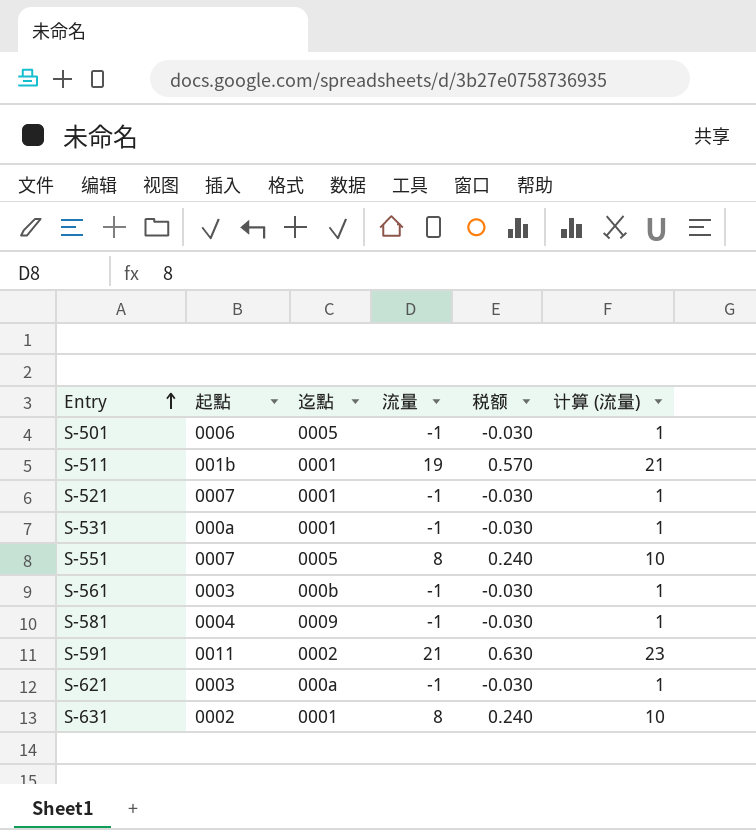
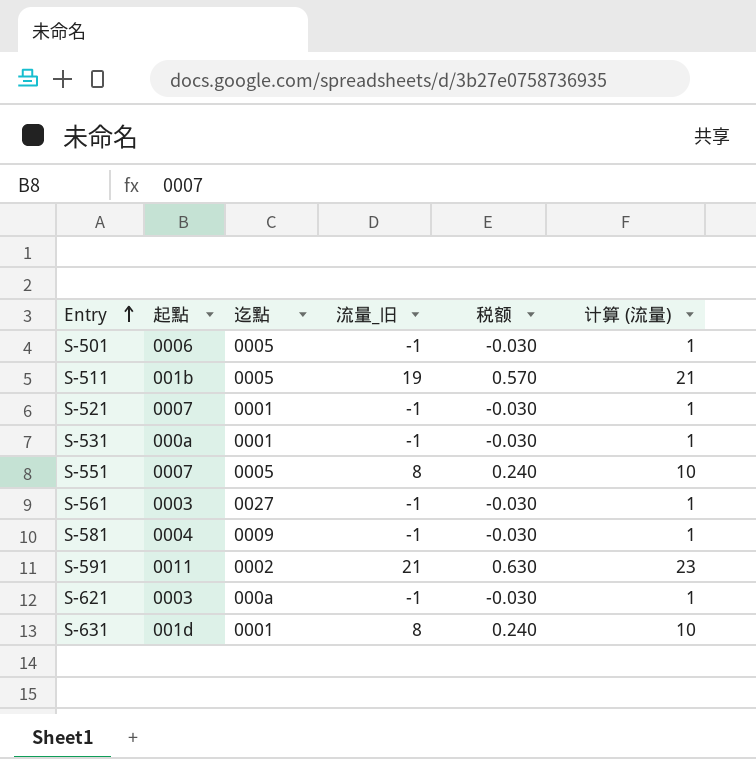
column name: 流量 -> 流量_旧
S-511 | 迄點: 0001 -> 0005
S-561 | 迄點: 000b -> 0027
S-631 | 起點: 0002 -> 001d

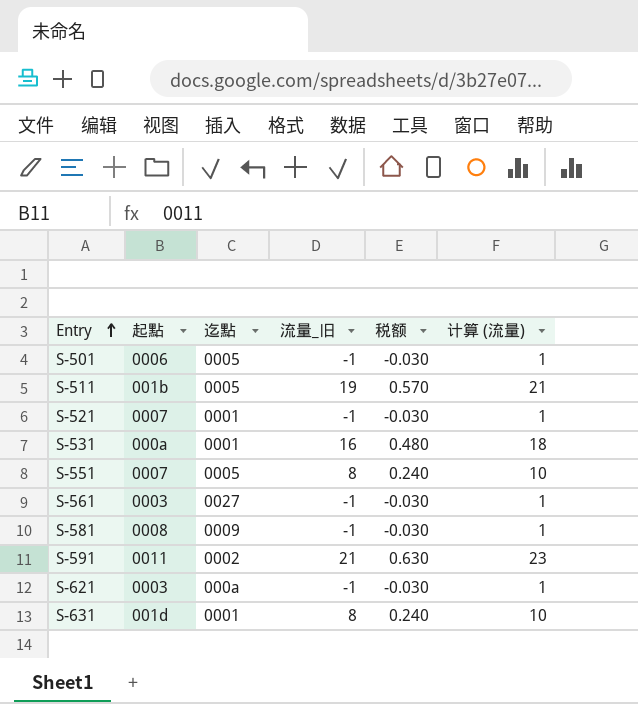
S-531 | 流量_旧: -1 -> 16
S-531 | 税额: -0.030 -> 0.480
S-531 | 计算 (流量): 1 -> 18
S-581 | 起點: 0004 -> 0008

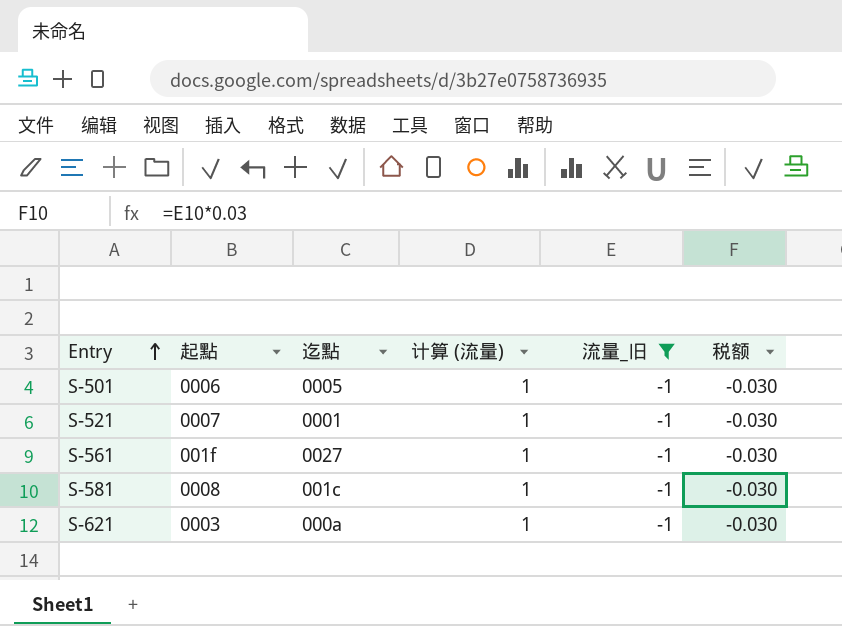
filter: none -> 流量_旧 = -1
column 计算 (流量) | position: 6 -> 4
S-561 | 起點: 0003 -> 001f
S-581 | 迄點: 0009 -> 001c

